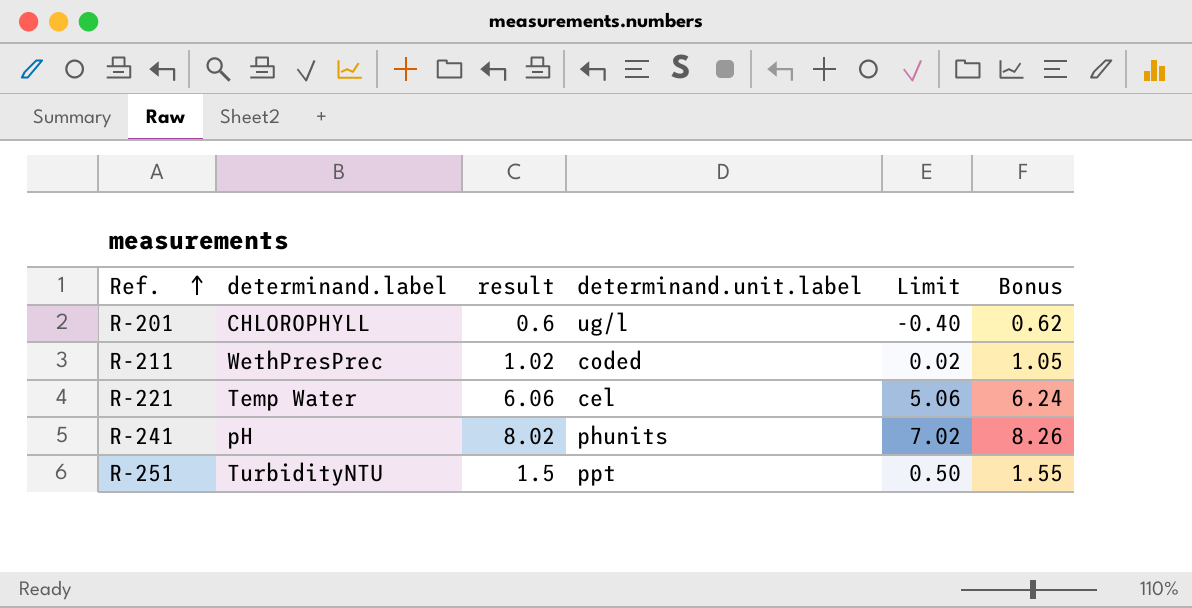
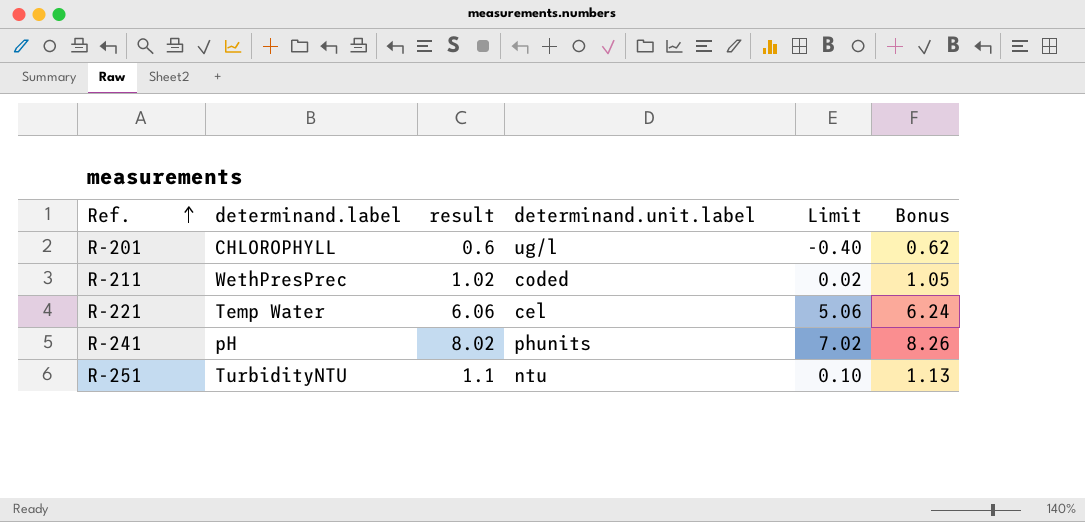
R-251 | result: 1.5 -> 1.1
R-251 | determinand.unit.label: ppt -> ntu
R-251 | Limit: 0.50 -> 0.10
R-251 | Bonus: 1.55 -> 1.13

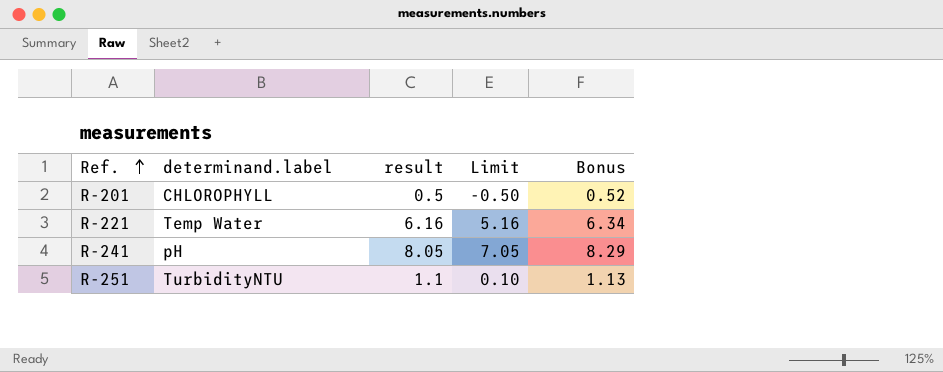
column determinand.unit.label | position: 4 -> none
row R-211: WethPresPrec | 1.02 | coded | 0.02 | 1.05 -> none
R-201 | result: 0.6 -> 0.5
R-201 | Limit: -0.40 -> -0.50
R-201 | Bonus: 0.62 -> 0.52
R-221 | result: 6.06 -> 6.16
R-221 | Limit: 5.06 -> 5.16
R-221 | Bonus: 6.24 -> 6.34
R-241 | result: 8.02 -> 8.05
R-241 | Limit: 7.02 -> 7.05
R-241 | Bonus: 8.26 -> 8.29

